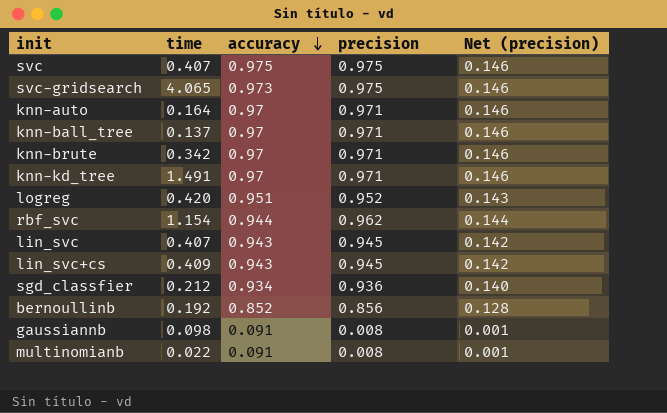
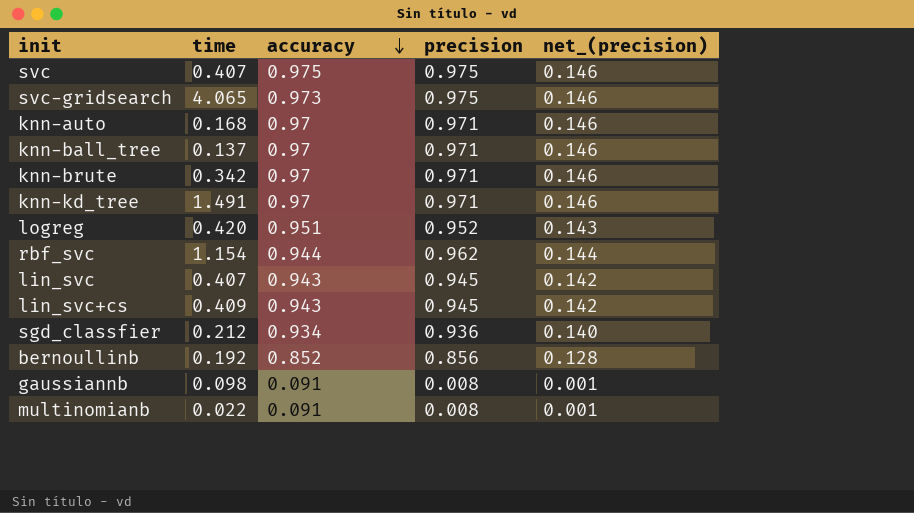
column name: Net (precision) -> net_(precision)
knn-auto | time: 0.164 -> 0.168

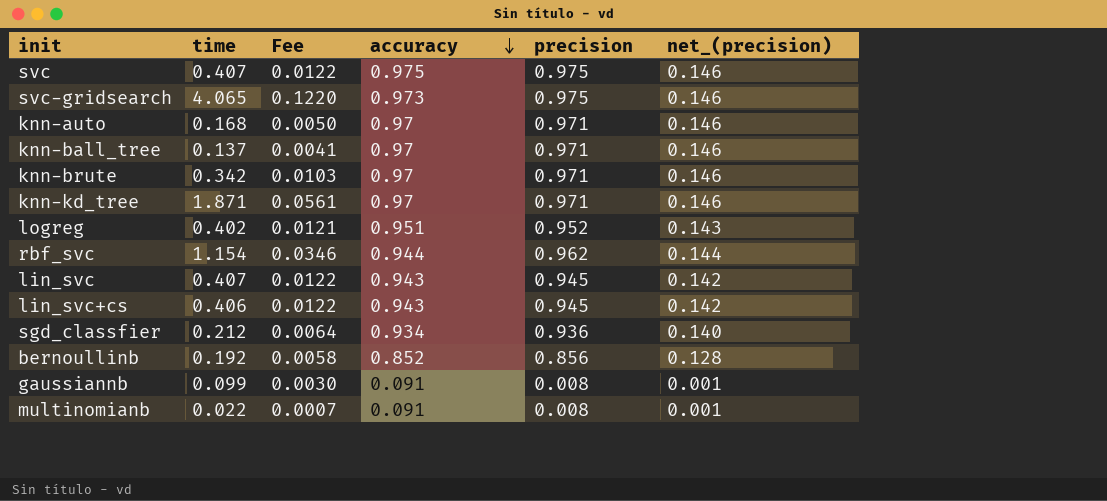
column Fee | formula: none -> [time] * 0.03
knn-kd_tree | time: 1.491 -> 1.871
logreg | time: 0.420 -> 0.402
lin_svc+cs | time: 0.409 -> 0.406
gaussiannb | time: 0.098 -> 0.099

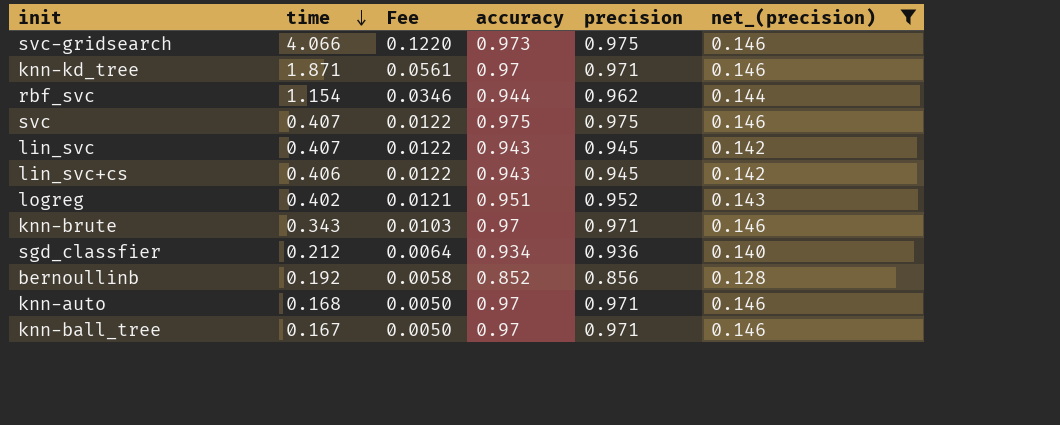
filter: none -> net_(precision) != 0.001
row order: accuracy descending -> time descending
svc-gridsearch | time: 4.065 -> 4.066
knn-brute | time: 0.342 -> 0.343
knn-ball_tree | time: 0.137 -> 0.167
knn-ball_tree | Fee: 0.0041 -> 0.0050

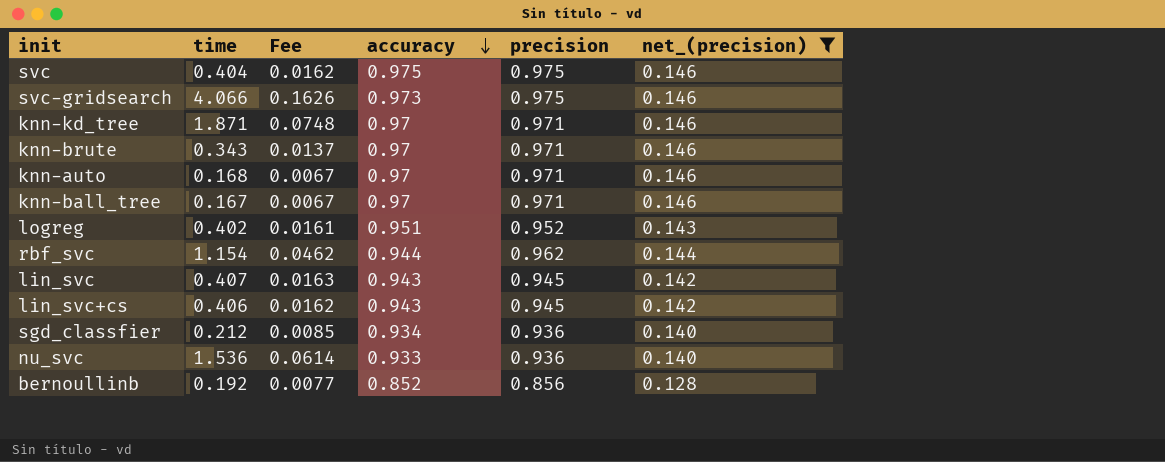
row order: time descending -> accuracy descending
column Fee | formula: [time] * 0.03 -> [time] * 0.04
svc | time: 0.407 -> 0.404
row nu_svc: none -> 1.536 | 0.0614 | 0.933 | 0.936 | 0.140

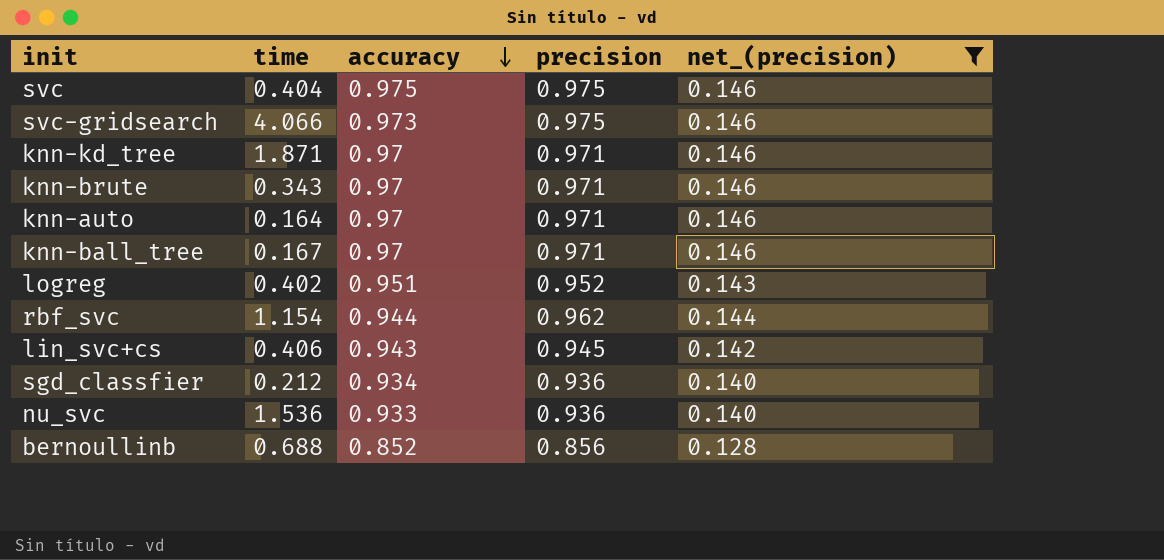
column Fee | formula: [time] * 0.04 -> none
row lin_svc: 0.407 | 0.0163 | 0.943 | 0.945 | 0.142 -> none
knn-auto | time: 0.168 -> 0.164
bernoullinb | time: 0.192 -> 0.688

